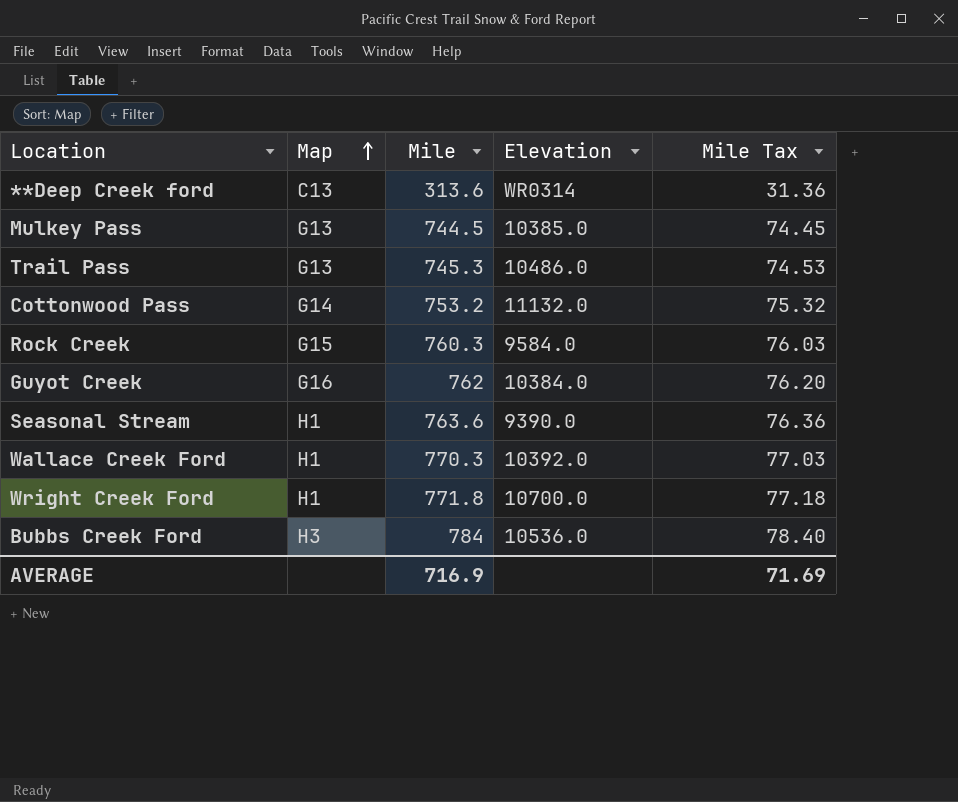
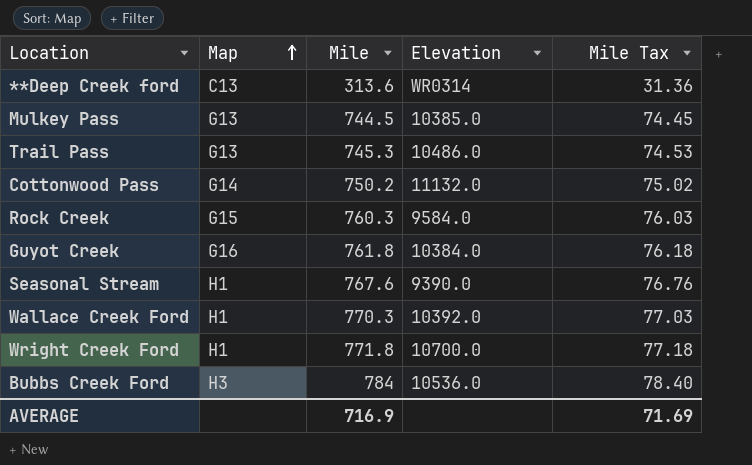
Cottonwood Pass | Mile: 753.2 -> 750.2
Cottonwood Pass | Mile Tax: 75.32 -> 75.02
Guyot Creek | Mile: 762 -> 761.8
Guyot Creek | Mile Tax: 76.20 -> 76.18
Seasonal Stream | Mile: 763.6 -> 767.6
Seasonal Stream | Mile Tax: 76.36 -> 76.76

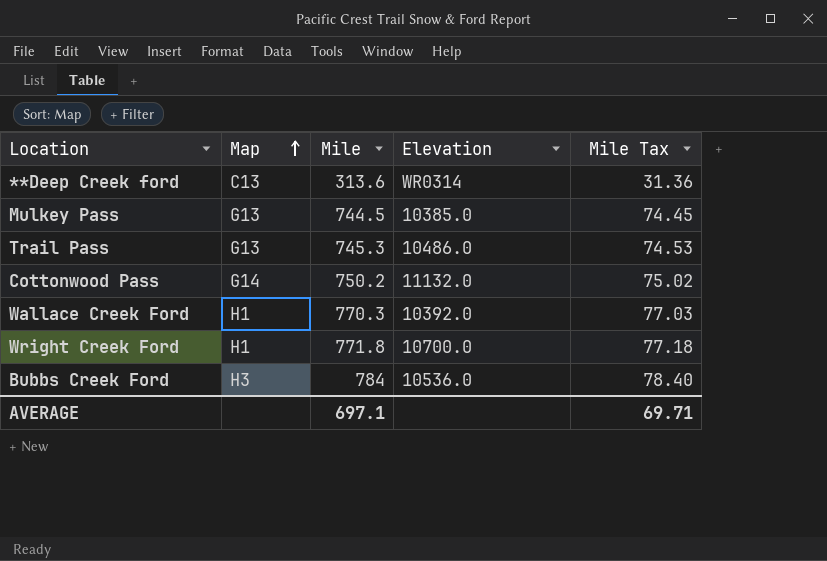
row Rock Creek: G15 | 760.3 | 9584.0 | 76.03 -> none
row Guyot Creek: G16 | 761.8 | 10384.0 | 76.18 -> none
row Seasonal Stream: H1 | 767.6 | 9390.0 | 76.76 -> none
AVERAGE | Mile: 716.9 -> 697.1
AVERAGE | Mile Tax: 71.69 -> 69.71

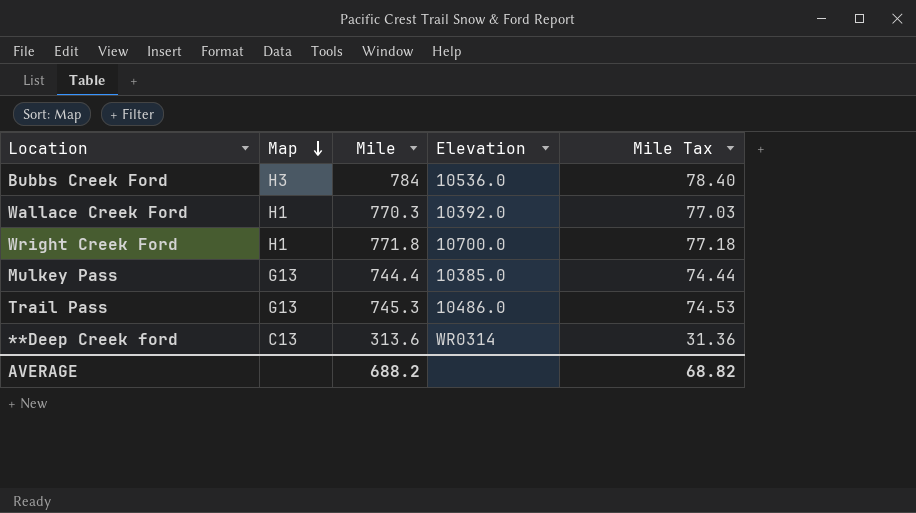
row order: Map ascending -> Map descending
row Cottonwood Pass: G14 | 750.2 | 11132.0 | 75.02 -> none
Mulkey Pass | Mile: 744.5 -> 744.4
Mulkey Pass | Mile Tax: 74.45 -> 74.44
AVERAGE | Mile: 697.1 -> 688.2
AVERAGE | Mile Tax: 69.71 -> 68.82

